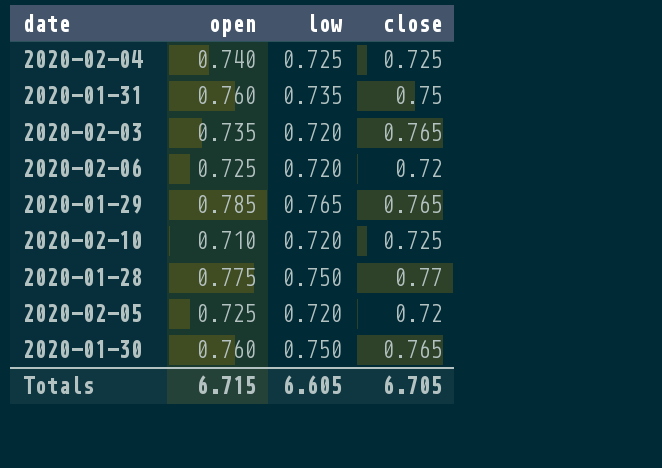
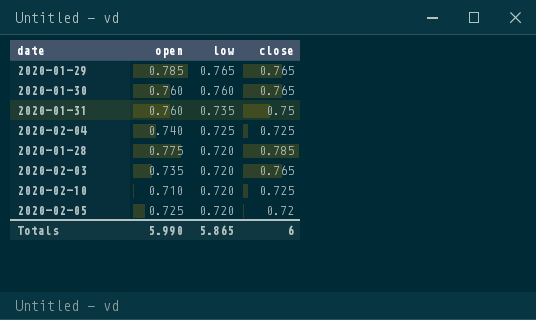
row order: none -> low descending
row 2020-02-06: 0.725 | 0.720 | 0.72 -> none
2020-01-30 | low: 0.750 -> 0.760
2020-01-28 | low: 0.750 -> 0.720
2020-01-28 | close: 0.77 -> 0.785
Totals | open: 6.715 -> 5.990
Totals | low: 6.605 -> 5.865
Totals | close: 6.705 -> 6

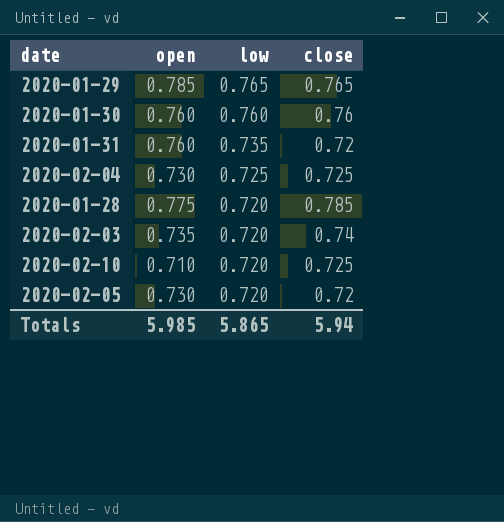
2020-01-30 | close: 0.765 -> 0.76
2020-01-31 | close: 0.75 -> 0.72
2020-02-04 | open: 0.740 -> 0.730
2020-02-03 | close: 0.765 -> 0.74
2020-02-05 | open: 0.725 -> 0.730
Totals | open: 5.990 -> 5.985
Totals | close: 6 -> 5.94

